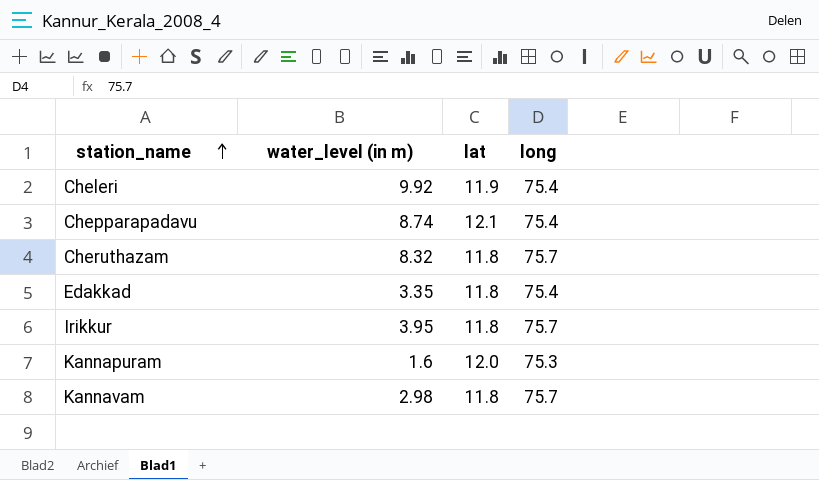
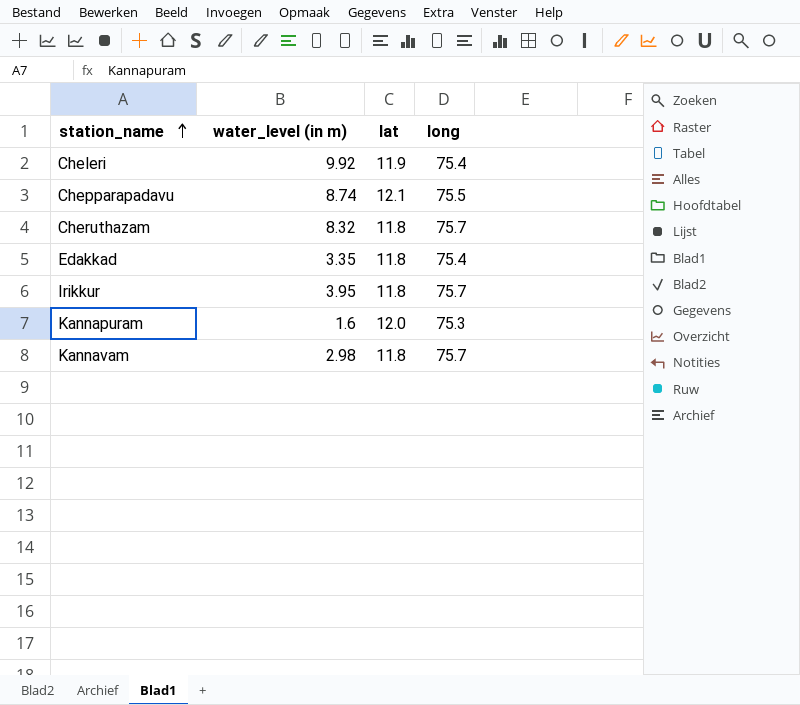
Chepparapadavu | long: 75.4 -> 75.5

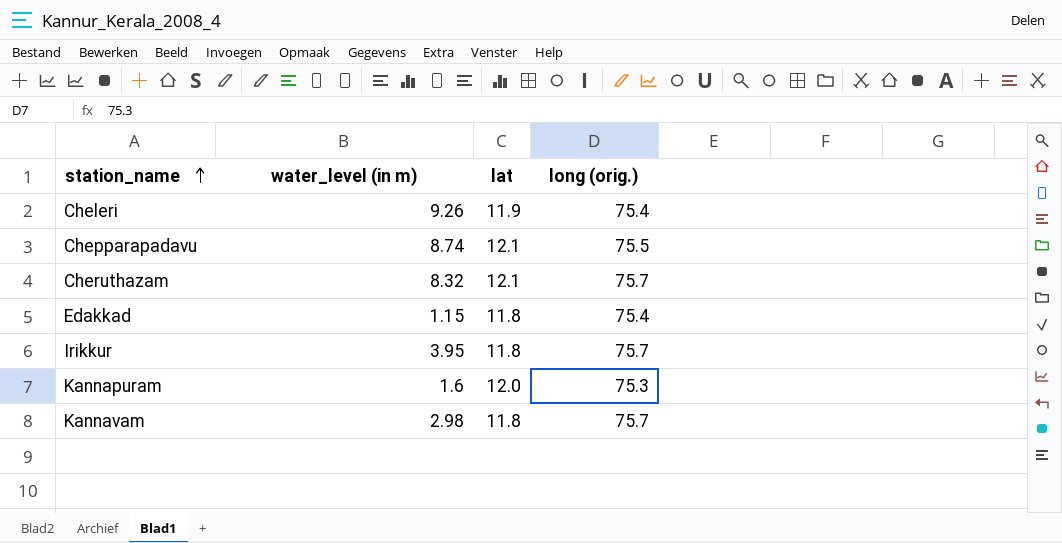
column name: long -> long (orig.)
Cheleri | water_level (in m): 9.92 -> 9.26
Cheruthazam | lat: 11.8 -> 12.1
Edakkad | water_level (in m): 3.35 -> 1.15

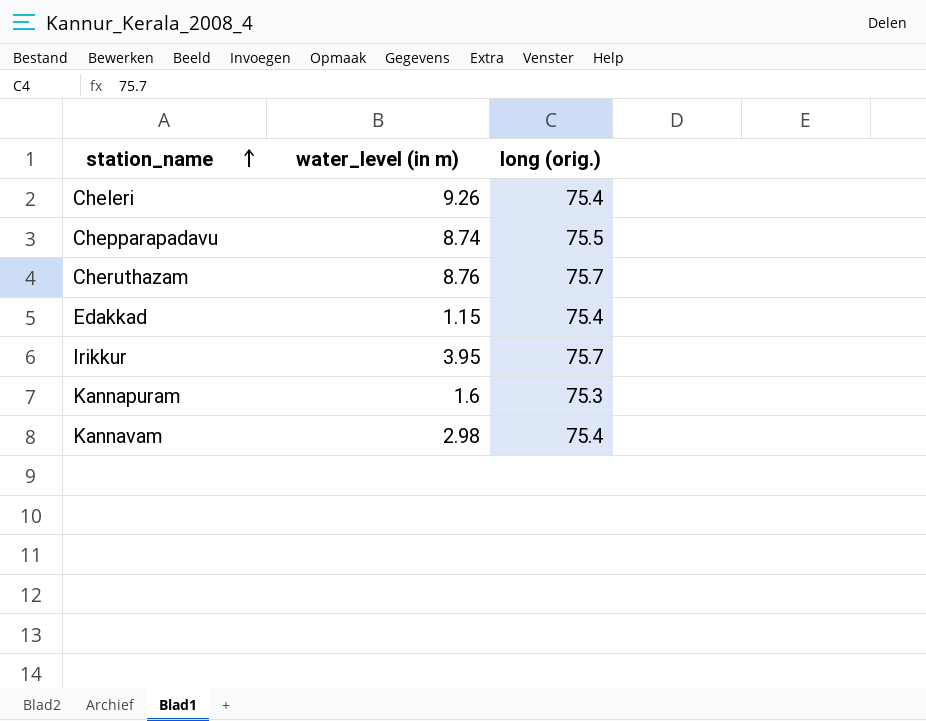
column lat | position: 3 -> none
Cheruthazam | water_level (in m): 8.32 -> 8.76
Kannavam | long (orig.): 75.7 -> 75.4

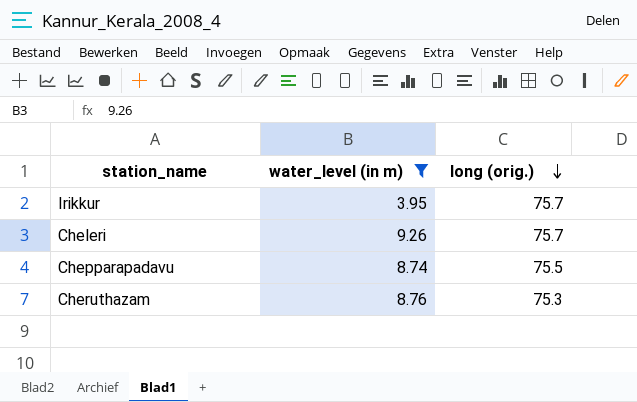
filter: none -> water_level (in m) >= 3.95
row order: station_name ascending -> long (orig.) descending
Cheleri | long (orig.): 75.4 -> 75.7
Cheruthazam | long (orig.): 75.7 -> 75.3

